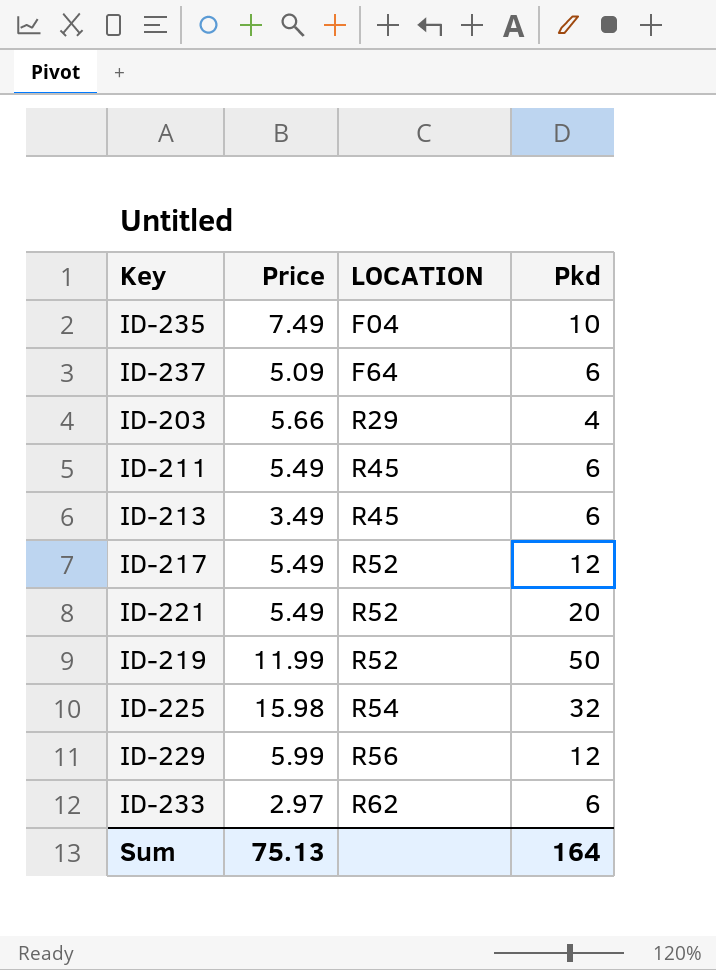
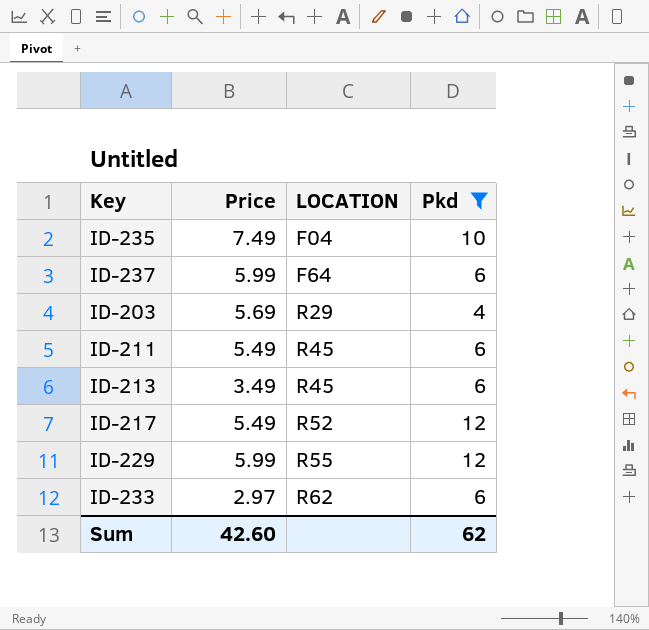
filter: none -> Pkd <= 12
ID-237 | Price: 5.09 -> 5.99
ID-203 | Price: 5.66 -> 5.69
ID-229 | LOCATION: R56 -> R55
Sum | Price: 75.13 -> 42.60
Sum | Pkd: 164 -> 62

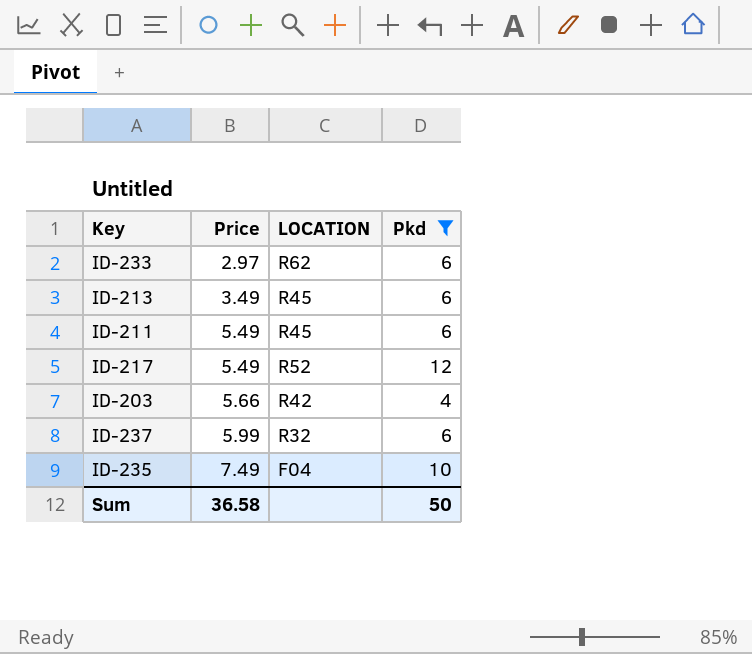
row order: LOCATION ascending -> Price ascending
row ID-229: 5.99 | R55 | 12 -> none
ID-203 | Price: 5.69 -> 5.66
ID-203 | LOCATION: R29 -> R42
ID-237 | LOCATION: F64 -> R32
Sum | Price: 42.60 -> 36.58
Sum | Pkd: 62 -> 50

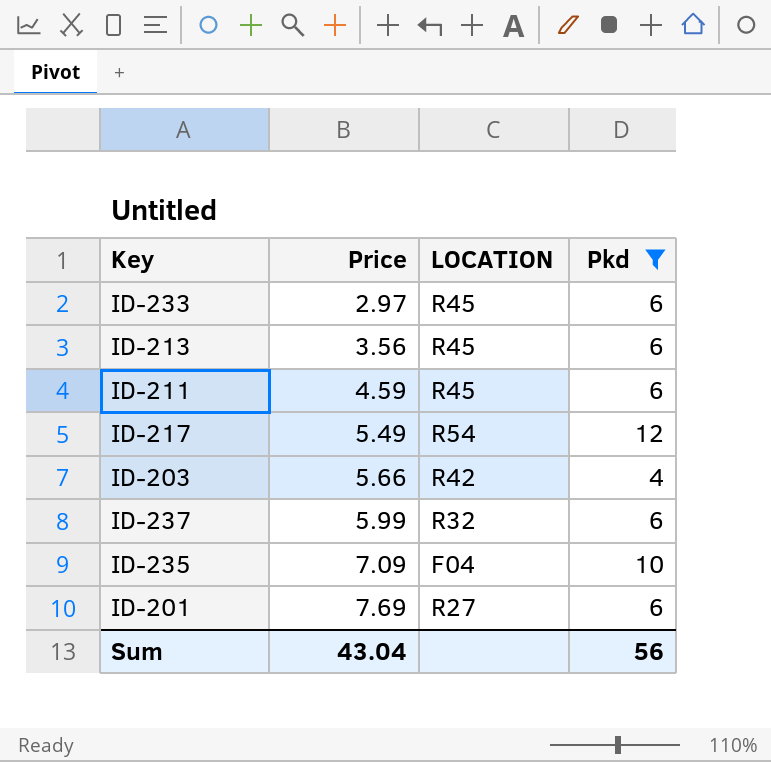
ID-233 | LOCATION: R62 -> R45
ID-213 | Price: 3.49 -> 3.56
ID-211 | Price: 5.49 -> 4.59
ID-217 | LOCATION: R52 -> R54
ID-235 | Price: 7.49 -> 7.09
row ID-201: none -> 7.69 | R27 | 6
Sum | Price: 36.58 -> 43.04
Sum | Pkd: 50 -> 56

